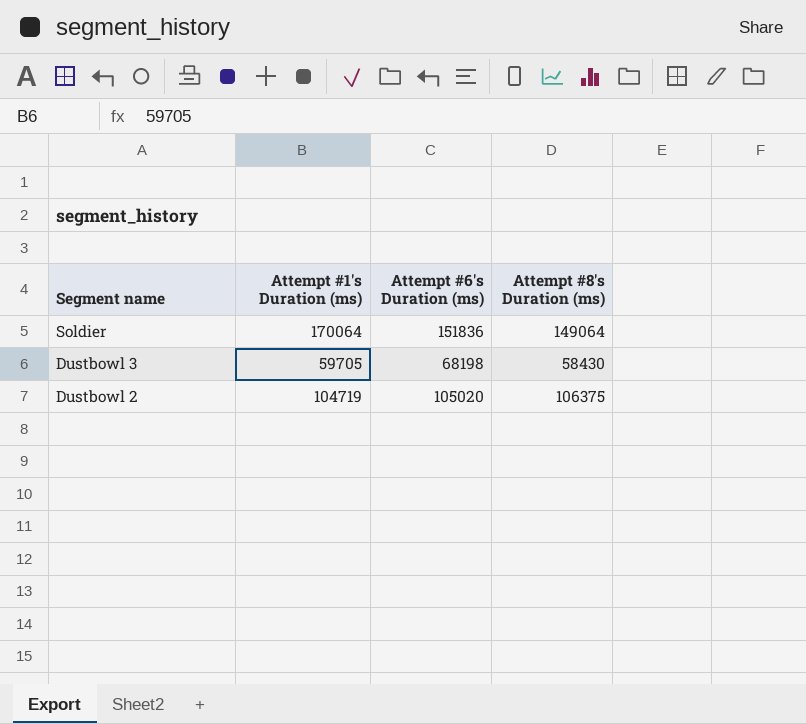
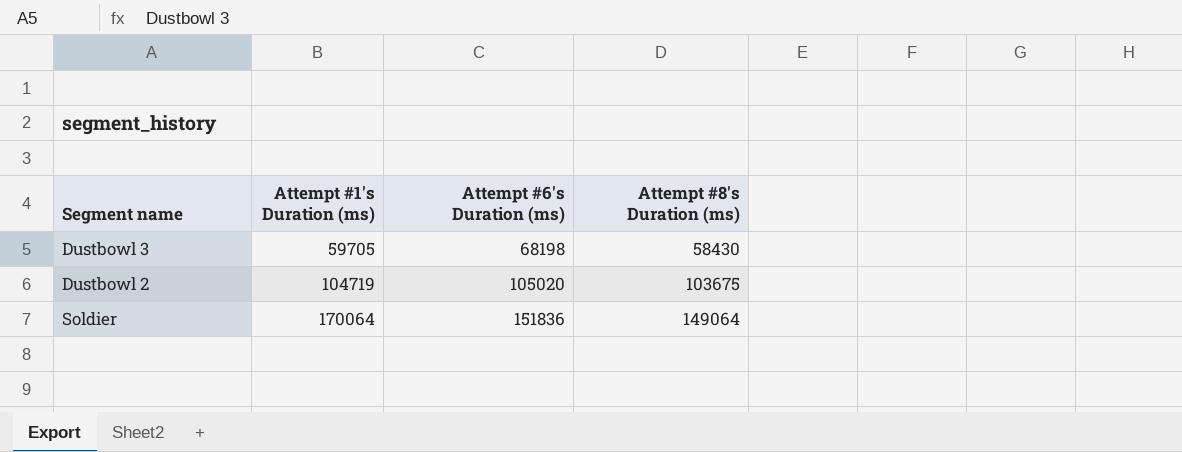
row order: Segment name descending -> Attempt #1's Duration (ms) ascending
Dustbowl 2 | Attempt #8's Duration (ms): 106375 -> 103675

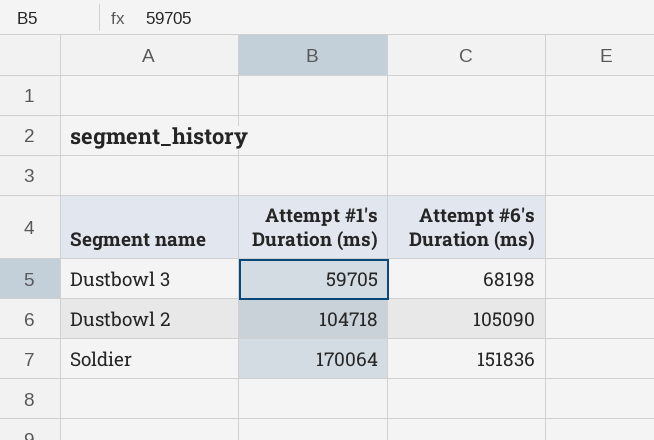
column Attempt #8's Duration (ms) | position: 4 -> none
Dustbowl 2 | Attempt #1's Duration (ms): 104719 -> 104718
Dustbowl 2 | Attempt #6's Duration (ms): 105020 -> 105090

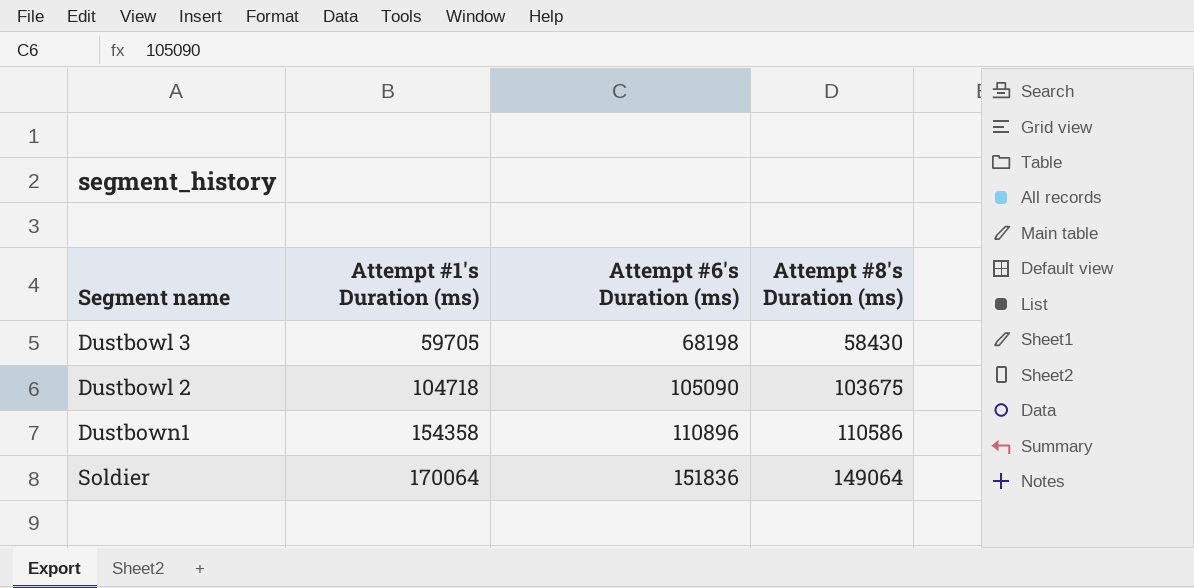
column Attempt #8's Duration (ms) | position: none -> 4
row Dustbown1: none -> 154358 | 110896 | 110586

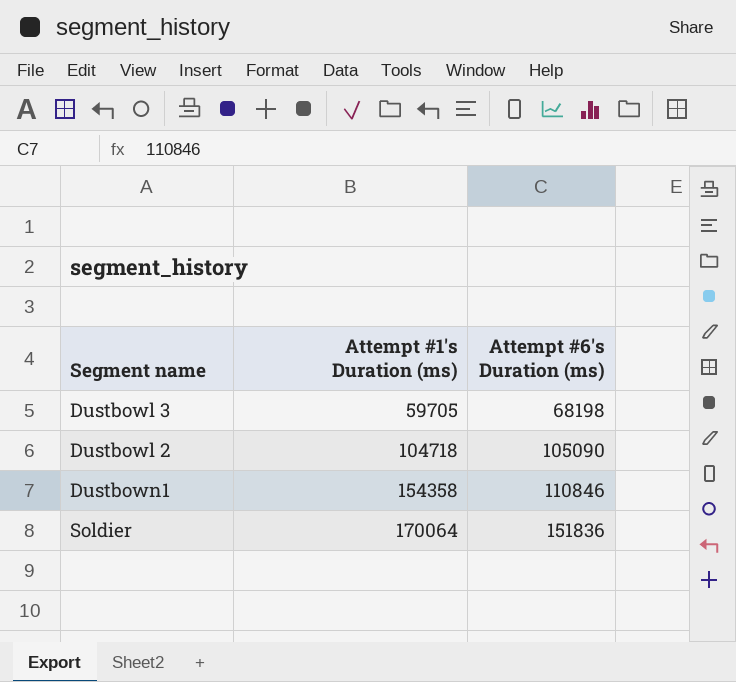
column Attempt #8's Duration (ms) | position: 4 -> none
Dustbown1 | Attempt #6's Duration (ms): 110896 -> 110846

